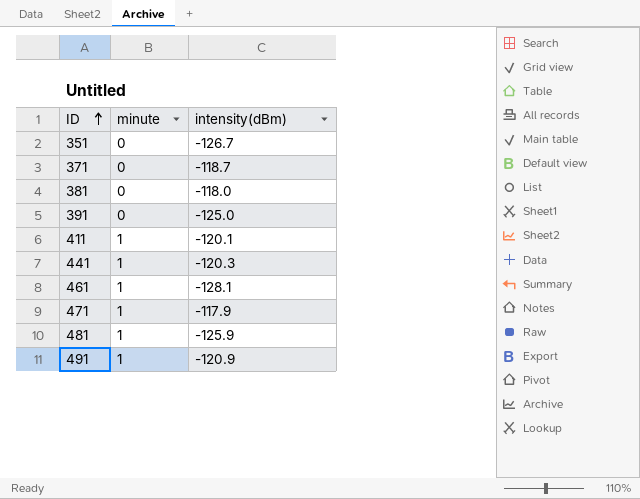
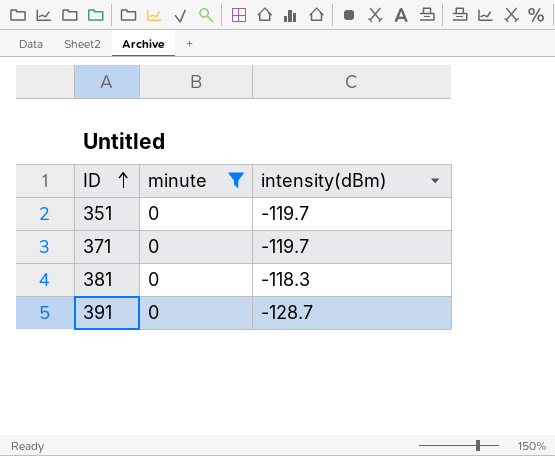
filter: none -> minute = 0
351 | intensity(dBm): -126.7 -> -119.7
371 | intensity(dBm): -118.7 -> -119.7
381 | intensity(dBm): -118.0 -> -118.3
391 | intensity(dBm): -125.0 -> -128.7

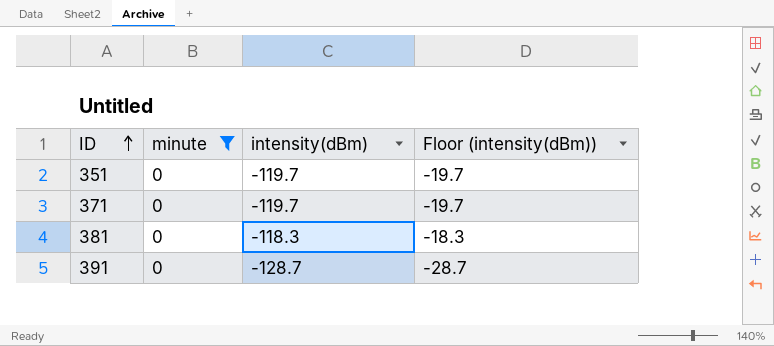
column Floor (intensity(dBm)) | formula: none -> [intensity(dBm)] + 100

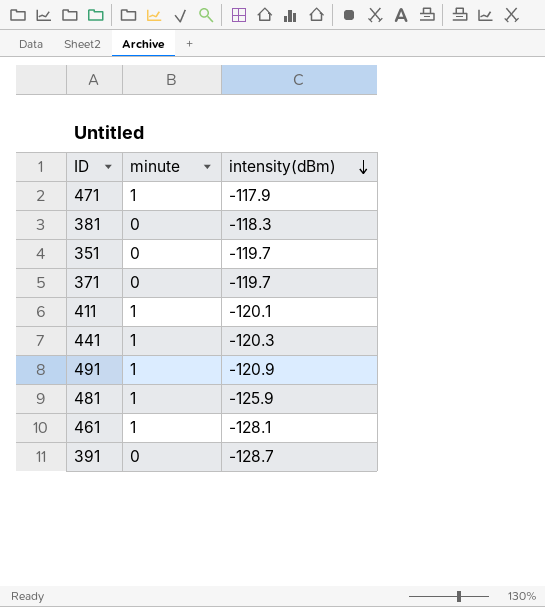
filter: minute = 0 -> none
row order: ID ascending -> intensity(dBm) descending
column Floor (intensity(dBm)) | formula: [intensity(dBm)] + 100 -> none

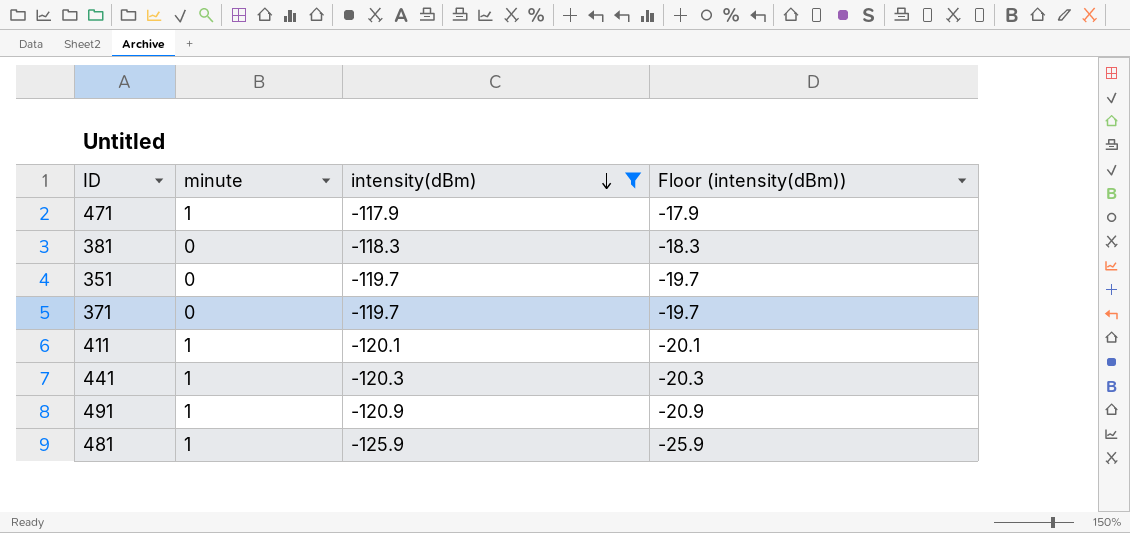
filter: none -> intensity(dBm) >= -125.9
column Floor (intensity(dBm)) | formula: none -> [intensity(dBm)] + 100

